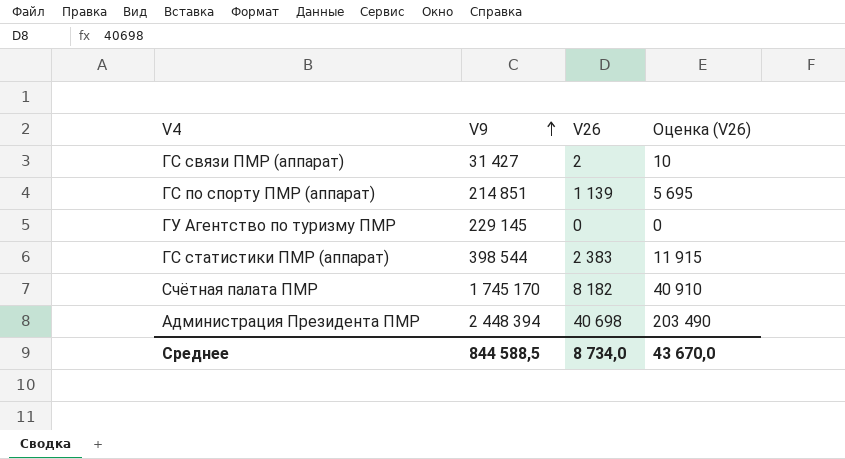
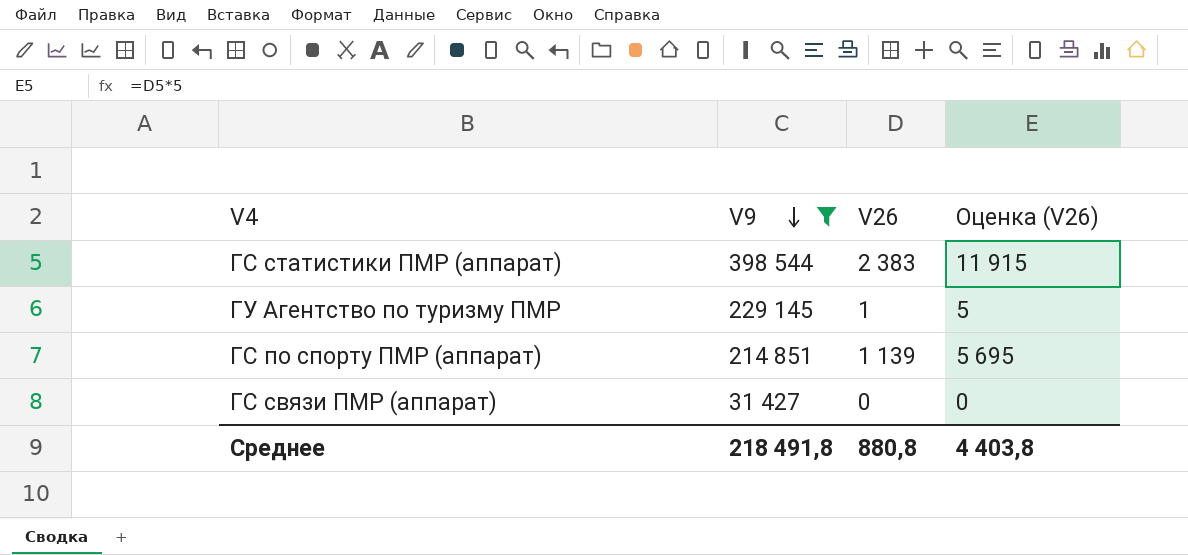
filter: none -> V9 <= 398 544
row order: V9 ascending -> V9 descending
ГУ Агентство по туризму ПМР | V26: 0 -> 1
ГУ Агентство по туризму ПМР | Оценка (V26): 0 -> 5
ГС связи ПМР (аппарат) | V26: 2 -> 0
ГС связи ПМР (аппарат) | Оценка (V26): 10 -> 0
Среднее | V9: 844 588,5 -> 218 491,8
Среднее | V26: 8 734,0 -> 880,8
Среднее | Оценка (V26): 43 670,0 -> 4 403,8

